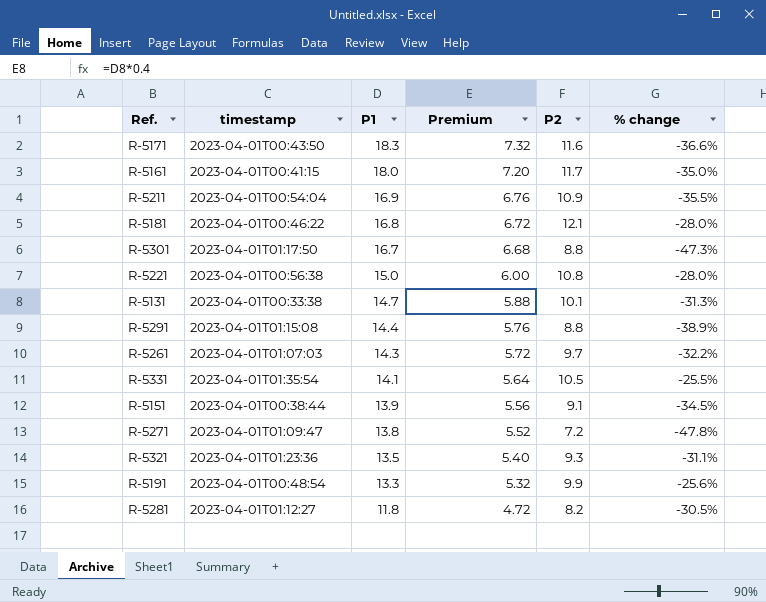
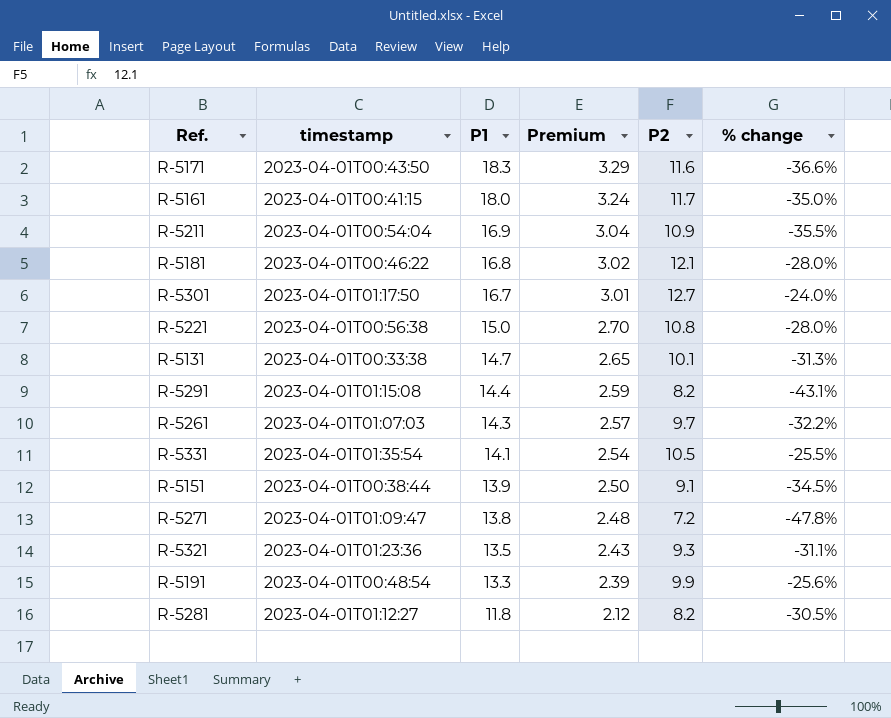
column Premium | formula: [P1] * 0.4 -> [P1] * 0.18
R-5301 | P2: 8.8 -> 12.7
R-5301 | % change: -47.3% -> -24.0%
R-5291 | P2: 8.8 -> 8.2
R-5291 | % change: -38.9% -> -43.1%

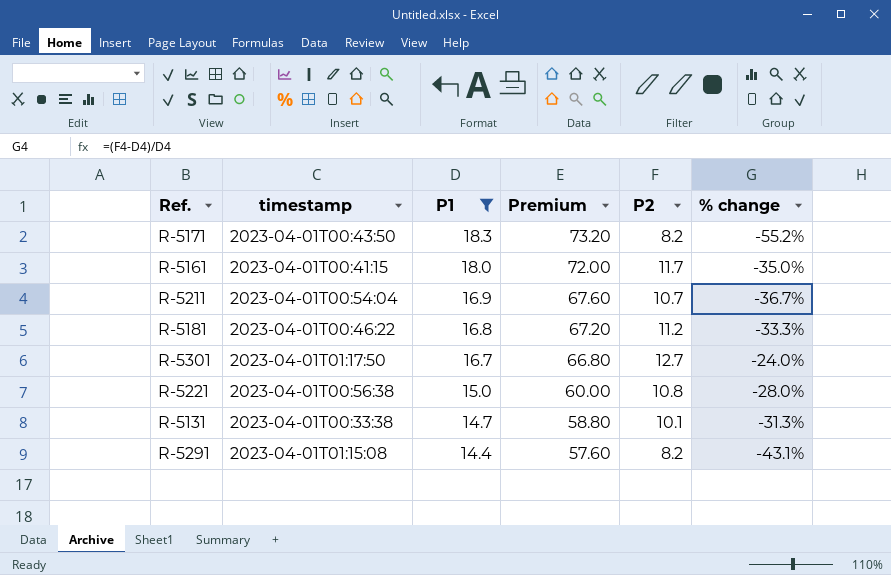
filter: none -> P1 >= 14.4
column Premium | formula: [P1] * 0.18 -> [P1] * 4
R-5171 | P2: 11.6 -> 8.2
R-5171 | % change: -36.6% -> -55.2%
R-5211 | P2: 10.9 -> 10.7
R-5211 | % change: -35.5% -> -36.7%
R-5181 | P2: 12.1 -> 11.2
R-5181 | % change: -28.0% -> -33.3%

